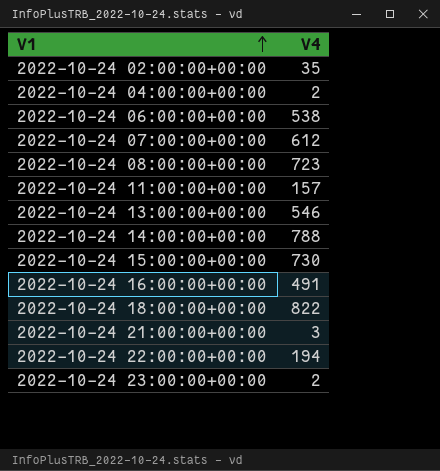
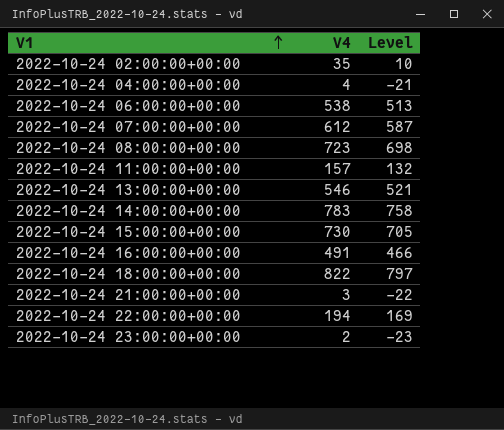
column Level | formula: none -> [V4] - 25
2022-10-24 04:00:00+00:00 | V4: 2 -> 4
2022-10-24 14:00:00+00:00 | V4: 788 -> 783

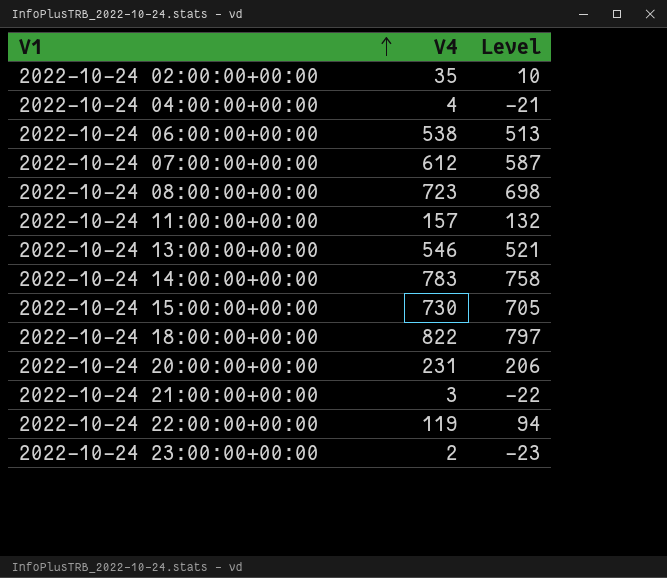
row 2022-10-24 16:00:00+00:00: 491 | 466 -> none
row 2022-10-24 20:00:00+00:00: none -> 231 | 206
2022-10-24 22:00:00+00:00 | V4: 194 -> 119
2022-10-24 22:00:00+00:00 | Level: 169 -> 94

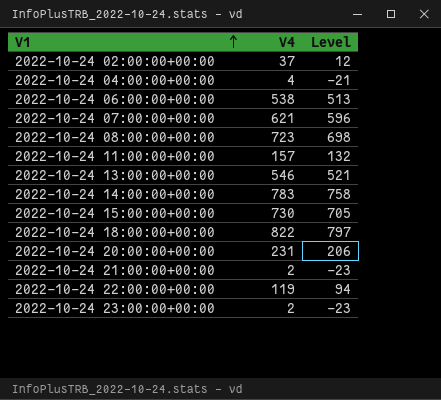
2022-10-24 02:00:00+00:00 | V4: 35 -> 37
2022-10-24 02:00:00+00:00 | Level: 10 -> 12
2022-10-24 07:00:00+00:00 | V4: 612 -> 621
2022-10-24 07:00:00+00:00 | Level: 587 -> 596
2022-10-24 21:00:00+00:00 | V4: 3 -> 2
2022-10-24 21:00:00+00:00 | Level: -22 -> -23

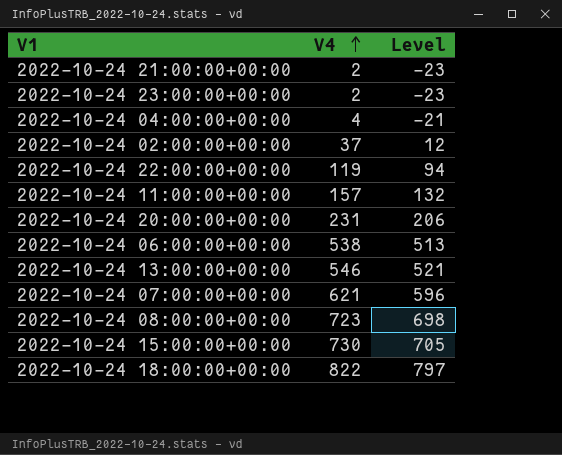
row order: V1 ascending -> V4 ascending
row 2022-10-24 14:00:00+00:00: 783 | 758 -> none

